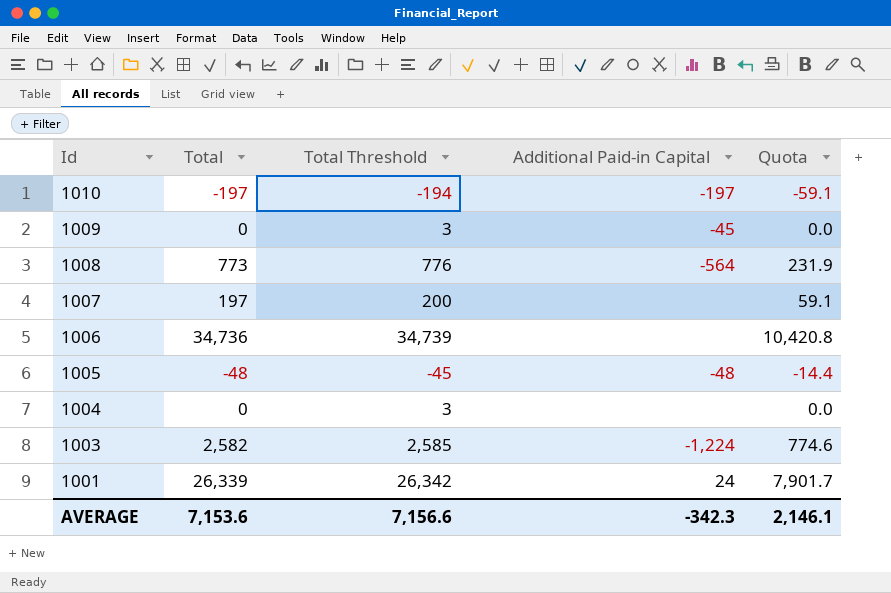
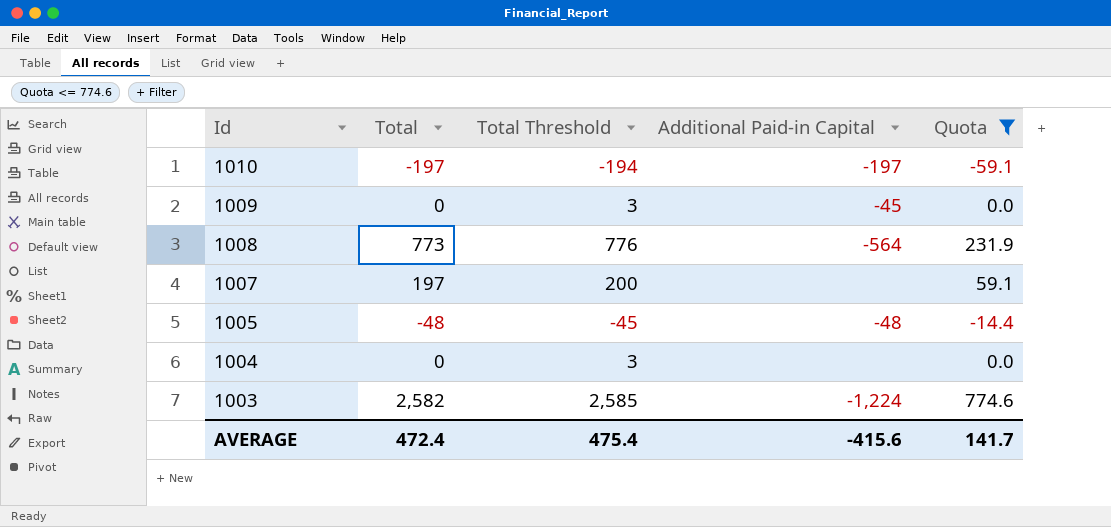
filter: none -> Quota <= 774.6
AVERAGE | Total: 7,153.6 -> 472.4
AVERAGE | Total Threshold: 7,156.6 -> 475.4
AVERAGE | Additional Paid-in Capital: -342.3 -> -415.6
AVERAGE | Quota: 2,146.1 -> 141.7

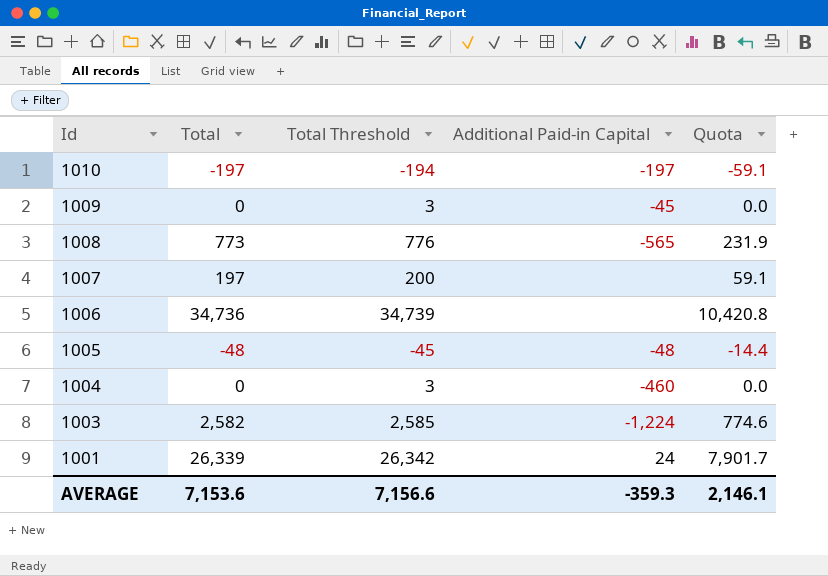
filter: Quota <= 774.6 -> none
1008 | Additional Paid-in Capital: -564 -> -565
1004 | Additional Paid-in Capital: none -> -460
AVERAGE | Total: 472.4 -> 7,153.6
AVERAGE | Total Threshold: 475.4 -> 7,156.6
AVERAGE | Additional Paid-in Capital: -415.6 -> -359.3
AVERAGE | Quota: 141.7 -> 2,146.1

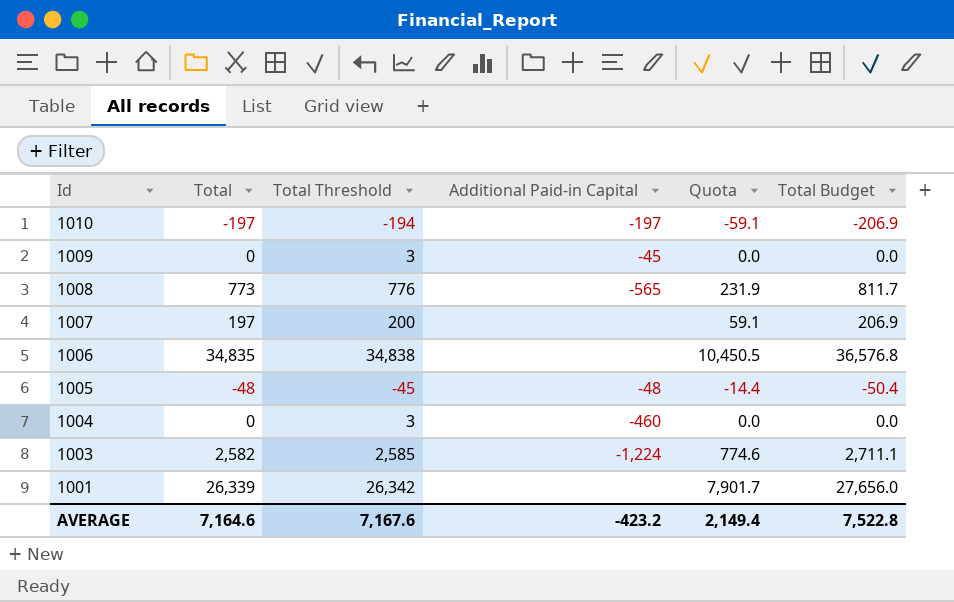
column Total Budget | formula: none -> [Total] * 1.05
1006 | Total: 34,736 -> 34,835
1006 | Total Threshold: 34,739 -> 34,838
1006 | Quota: 10,420.8 -> 10,450.5
1001 | Additional Paid-in Capital: 24 -> none
AVERAGE | Total: 7,153.6 -> 7,164.6
AVERAGE | Total Threshold: 7,156.6 -> 7,167.6
AVERAGE | Additional Paid-in Capital: -359.3 -> -423.2
AVERAGE | Quota: 2,146.1 -> 2,149.4

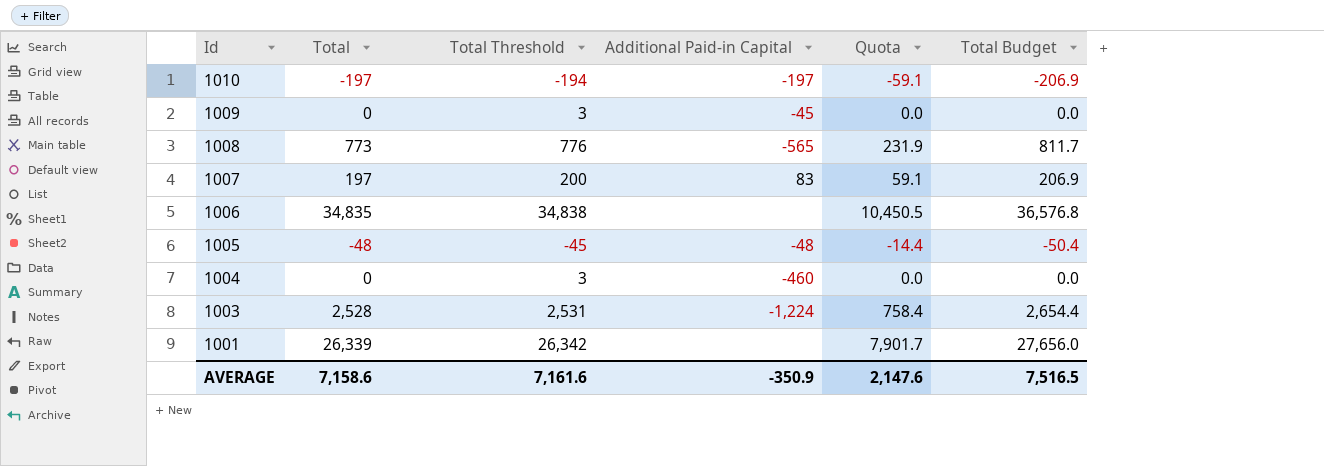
1007 | Additional Paid-in Capital: none -> 83
1003 | Total: 2,582 -> 2,528
1003 | Total Threshold: 2,585 -> 2,531
1003 | Quota: 774.6 -> 758.4
1003 | Total Budget: 2,711.1 -> 2,654.4
AVERAGE | Total: 7,164.6 -> 7,158.6
AVERAGE | Total Threshold: 7,167.6 -> 7,161.6
AVERAGE | Additional Paid-in Capital: -423.2 -> -350.9
AVERAGE | Quota: 2,149.4 -> 2,147.6
AVERAGE | Total Budget: 7,522.8 -> 7,516.5

